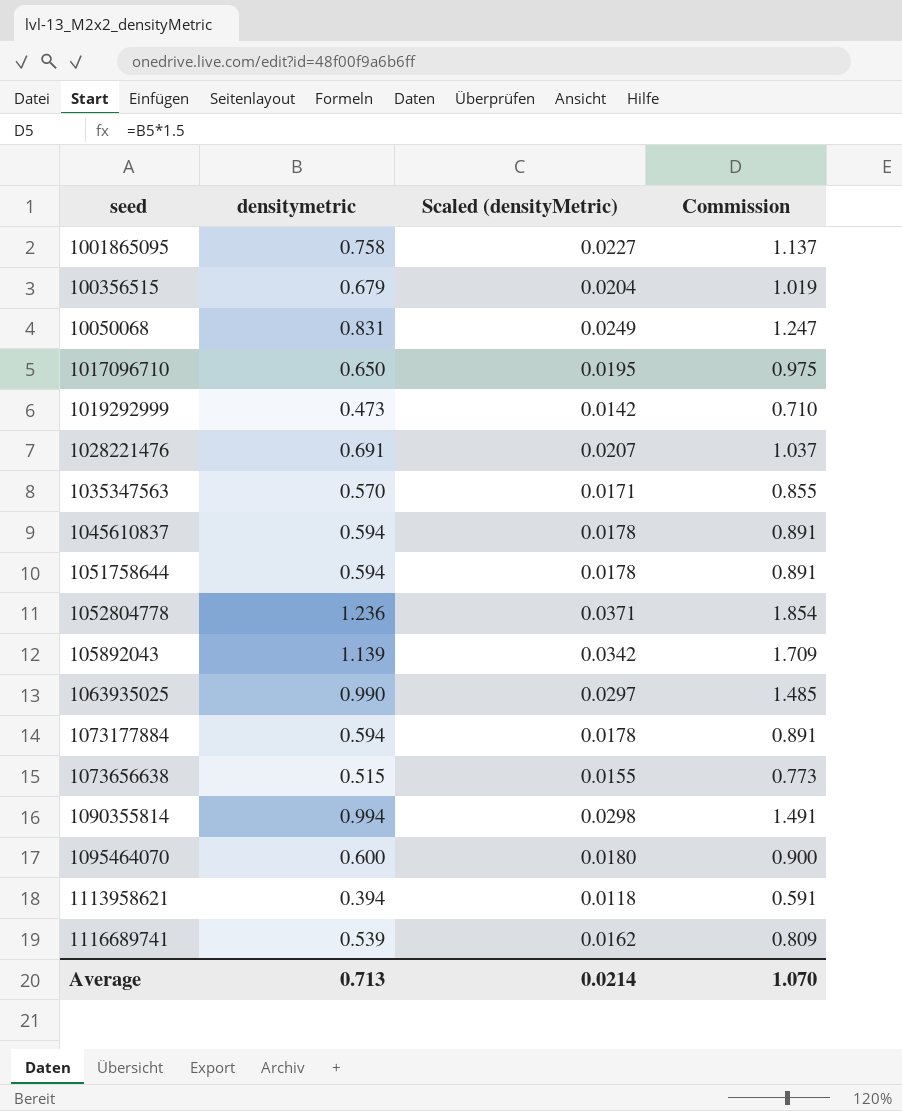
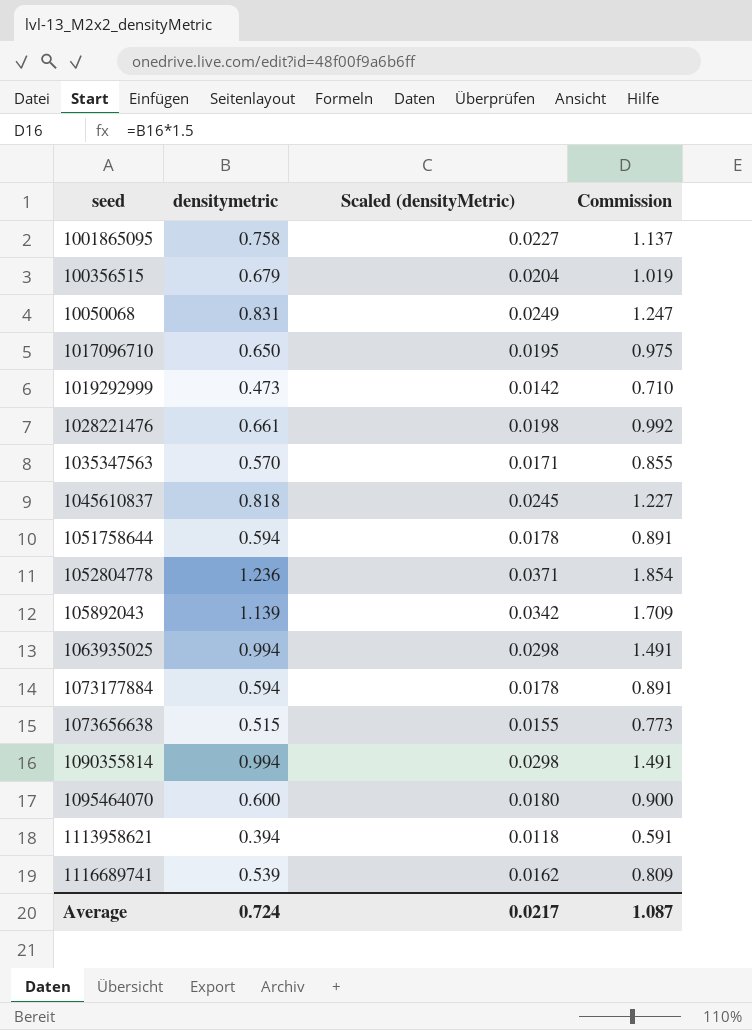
1028221476 | densitymetric: 0.691 -> 0.661
1028221476 | Scaled (densityMetric): 0.0207 -> 0.0198
1028221476 | Commission: 1.037 -> 0.992
1045610837 | densitymetric: 0.594 -> 0.818
1045610837 | Scaled (densityMetric): 0.0178 -> 0.0245
1045610837 | Commission: 0.891 -> 1.227
1063935025 | densitymetric: 0.990 -> 0.994
1063935025 | Scaled (densityMetric): 0.0297 -> 0.0298
1063935025 | Commission: 1.485 -> 1.491
Average | densitymetric: 0.713 -> 0.724
Average | Scaled (densityMetric): 0.0214 -> 0.0217
Average | Commission: 1.070 -> 1.087

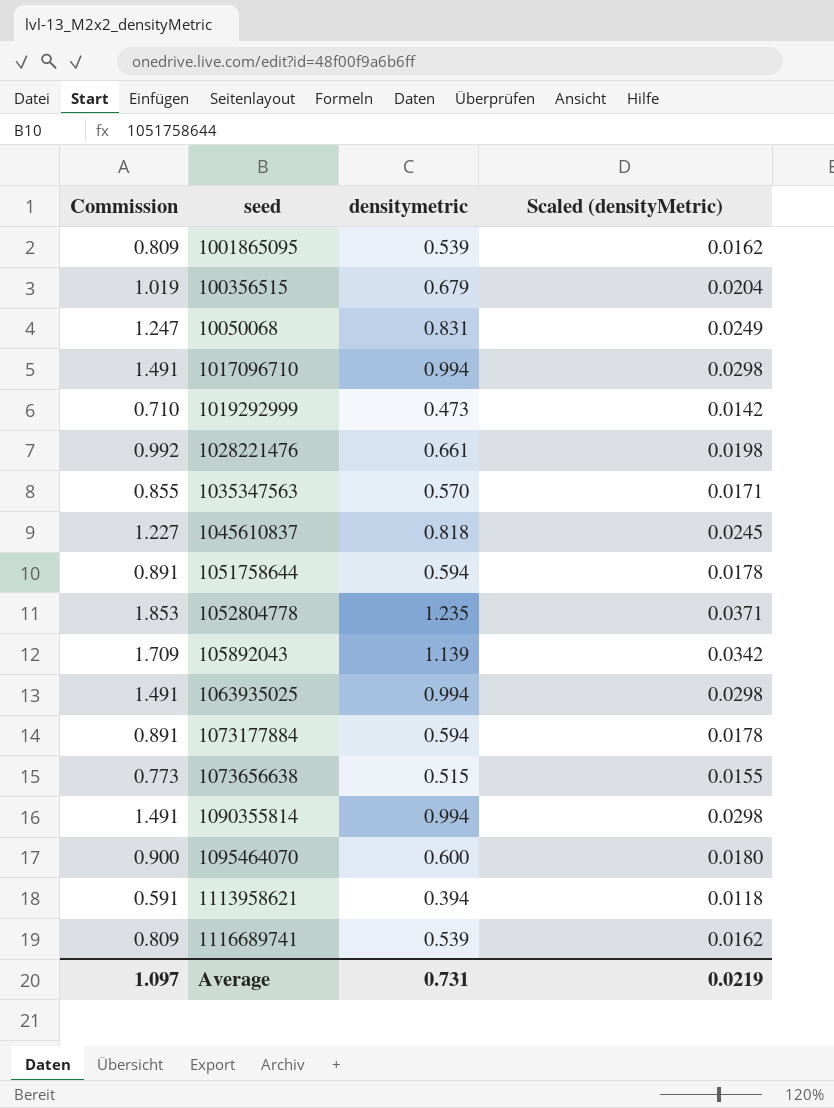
column Commission | position: 4 -> 1
1001865095 | Commission: 1.137 -> 0.809
1001865095 | densitymetric: 0.758 -> 0.539
1001865095 | Scaled (densityMetric): 0.0227 -> 0.0162
1017096710 | Commission: 0.975 -> 1.491
1017096710 | densitymetric: 0.650 -> 0.994
1017096710 | Scaled (densityMetric): 0.0195 -> 0.0298
1052804778 | Commission: 1.854 -> 1.853
1052804778 | densitymetric: 1.236 -> 1.235
Average | Commission: 1.087 -> 1.097
Average | densitymetric: 0.724 -> 0.731
Average | Scaled (densityMetric): 0.0217 -> 0.0219

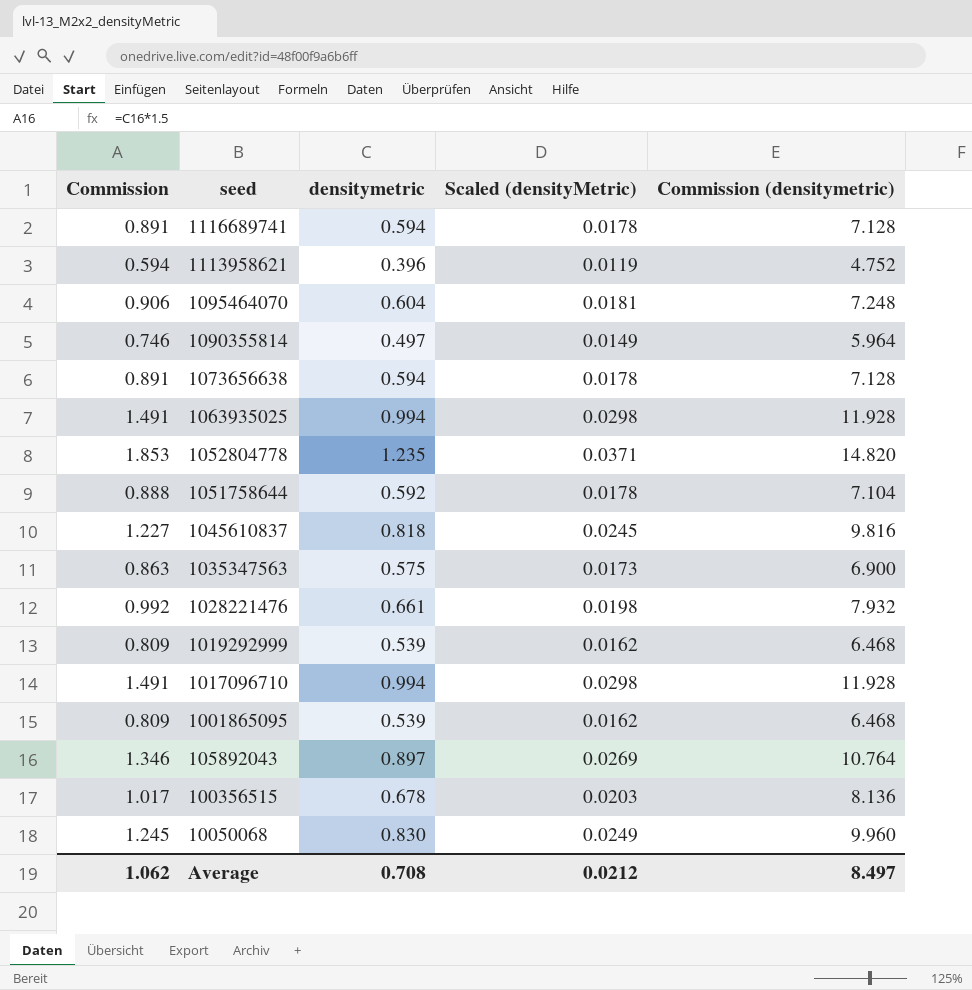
row order: none -> seed descending
column Commission (densitymetric) | formula: none -> [densitymetric] * 12
row 1073177884: 0.891 | 0.594 | 0.0178 -> none
1116689741 | Commission: 0.809 -> 0.891
1116689741 | densitymetric: 0.539 -> 0.594
1116689741 | Scaled (densityMetric): 0.0162 -> 0.0178
1113958621 | Commission: 0.591 -> 0.594
1113958621 | densitymetric: 0.394 -> 0.396
1113958621 | Scaled (densityMetric): 0.0118 -> 0.0119
1095464070 | Commission: 0.900 -> 0.906
1095464070 | densitymetric: 0.600 -> 0.604
1095464070 | Scaled (densityMetric): 0.0180 -> 0.0181
1090355814 | Commission: 1.491 -> 0.746
1090355814 | densitymetric: 0.994 -> 0.497
1090355814 | Scaled (densityMetric): 0.0298 -> 0.0149
1073656638 | Commission: 0.773 -> 0.891
1073656638 | densitymetric: 0.515 -> 0.594
1073656638 | Scaled (densityMetric): 0.0155 -> 0.0178
1051758644 | Commission: 0.891 -> 0.888
1051758644 | densitymetric: 0.594 -> 0.592
1035347563 | Commission: 0.855 -> 0.863
1035347563 | densitymetric: 0.570 -> 0.575
1035347563 | Scaled (densityMetric): 0.0171 -> 0.0173
1019292999 | Commission: 0.710 -> 0.809
1019292999 | densitymetric: 0.473 -> 0.539
1019292999 | Scaled (densityMetric): 0.0142 -> 0.0162
105892043 | Commission: 1.709 -> 1.346
105892043 | densitymetric: 1.139 -> 0.897
105892043 | Scaled (densityMetric): 0.0342 -> 0.0269
100356515 | Commission: 1.019 -> 1.017
100356515 | densitymetric: 0.679 -> 0.678
100356515 | Scaled (densityMetric): 0.0204 -> 0.0203
10050068 | Commission: 1.247 -> 1.245
10050068 | densitymetric: 0.831 -> 0.830
Average | Commission: 1.097 -> 1.062
Average | densitymetric: 0.731 -> 0.708
Average | Scaled (densityMetric): 0.0219 -> 0.0212

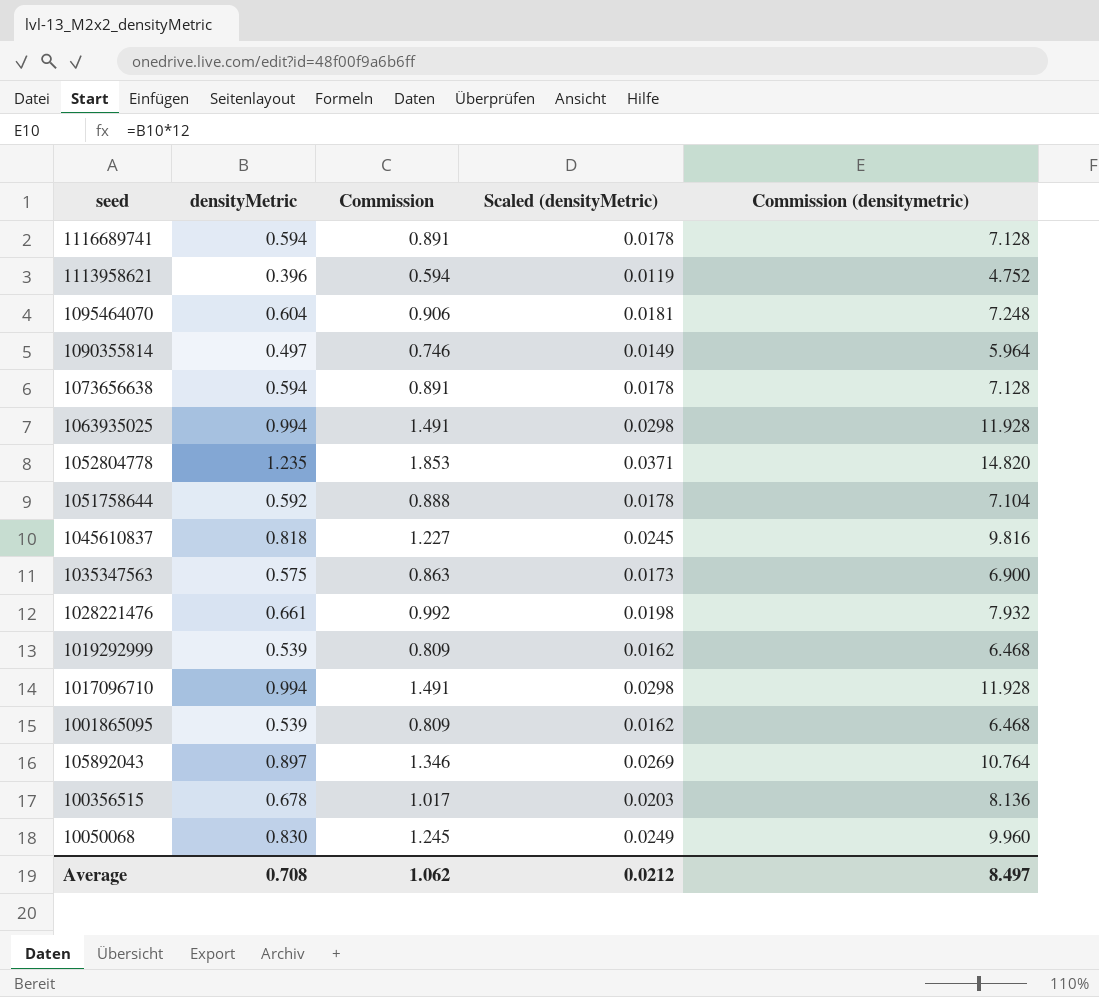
column name: densitymetric -> densityMetric
column Commission | position: 1 -> 3

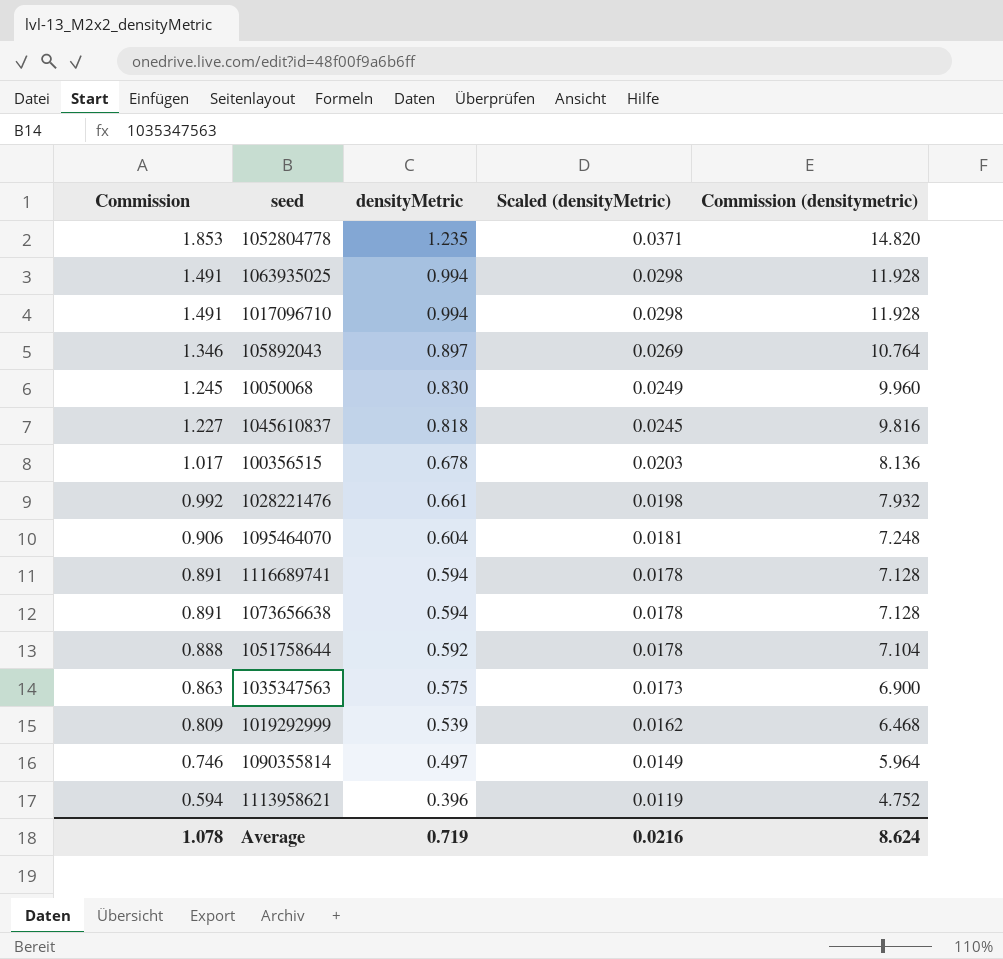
row order: seed descending -> Commission descending
column Commission | position: 3 -> 1
row 1001865095: 0.539 | 0.809 | 0.0162 | 6.468 -> none
Average | Commission: 1.062 -> 1.078
Average | densityMetric: 0.708 -> 0.719
Average | Scaled (densityMetric): 0.0212 -> 0.0216
Average | Commission (densitymetric): 8.497 -> 8.624

